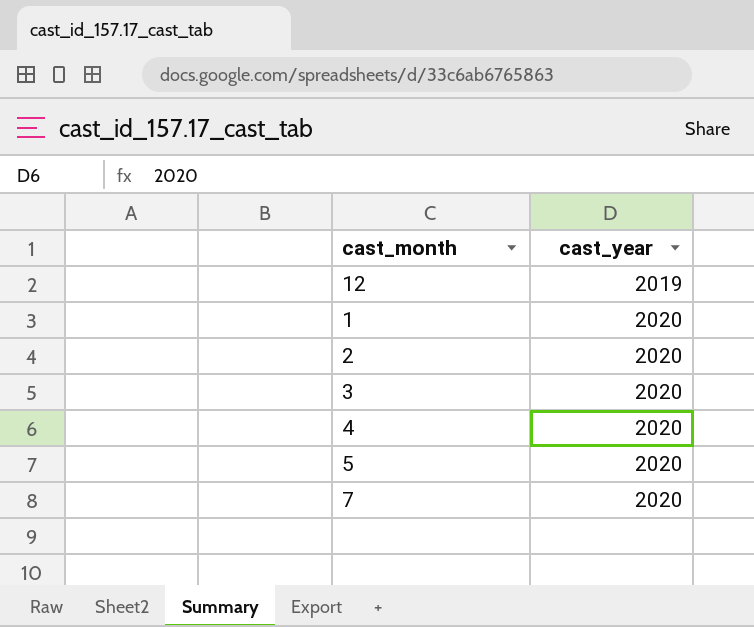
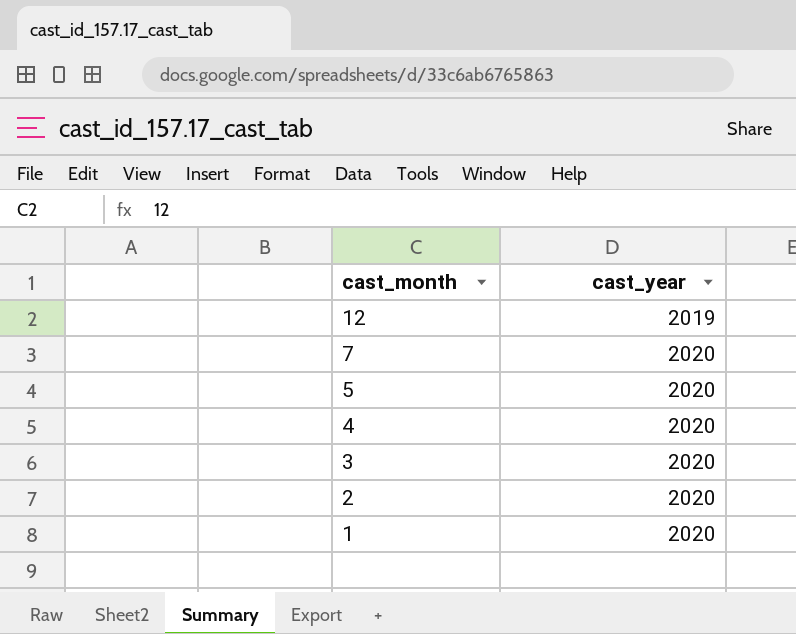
row order: cast_year ascending -> cast_month descending

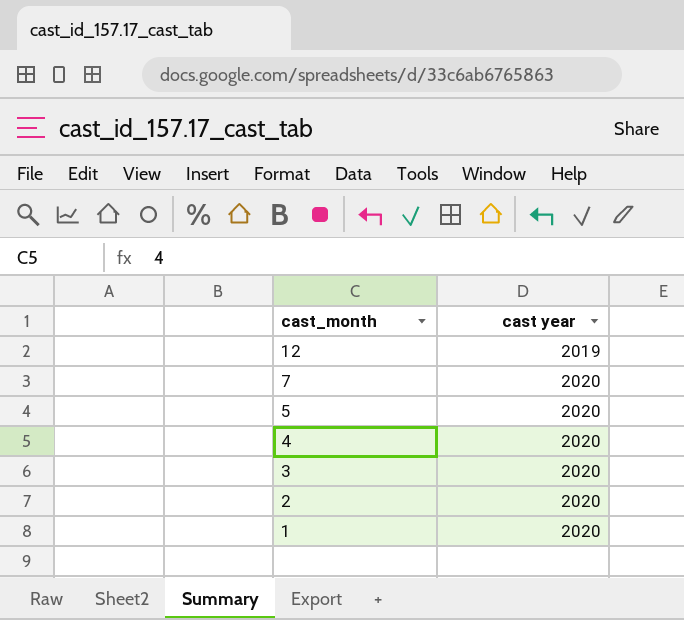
column name: cast_year -> cast year

